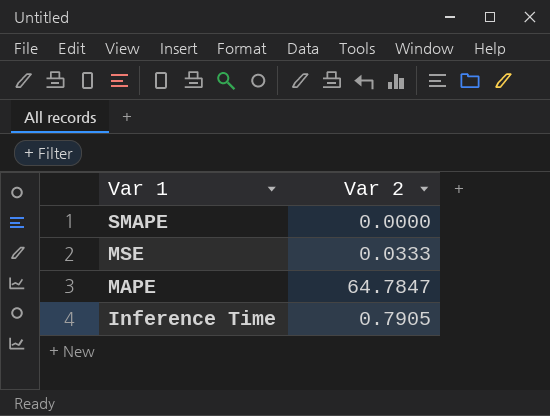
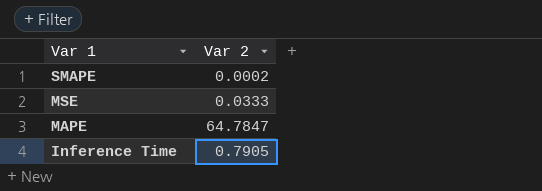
SMAPE | Var 2: 0.0000 -> 0.0002

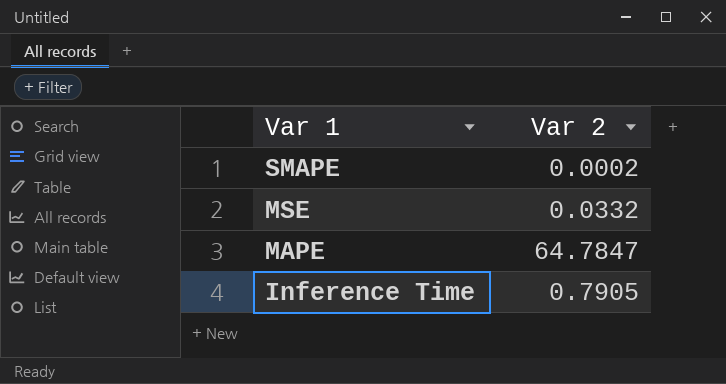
MSE | Var 2: 0.0333 -> 0.0332

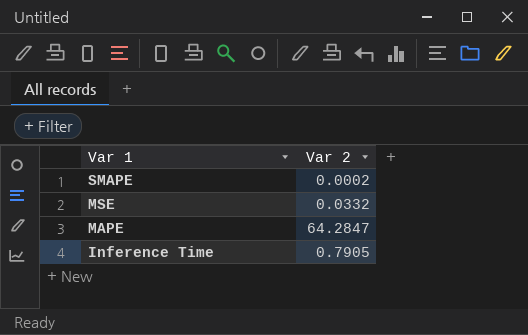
MAPE | Var 2: 64.7847 -> 64.2847

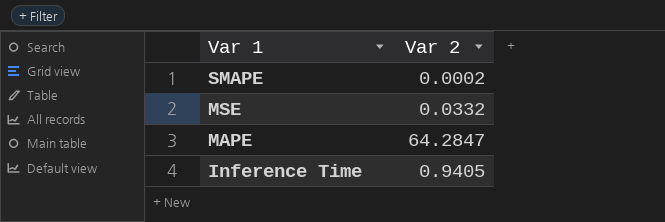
Inference Time | Var 2: 0.7905 -> 0.9405

